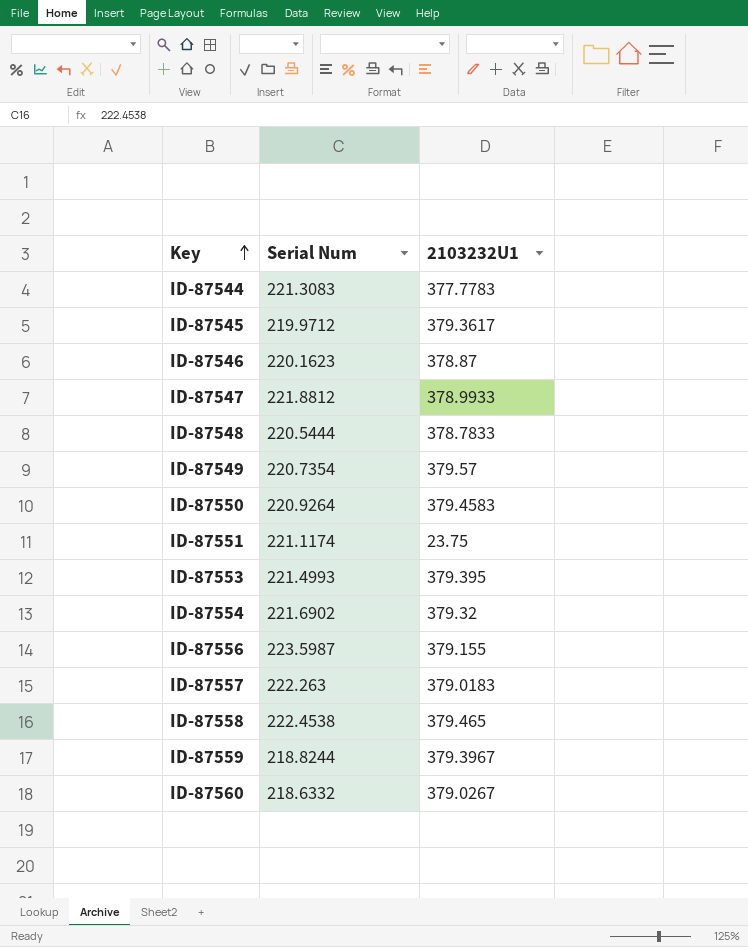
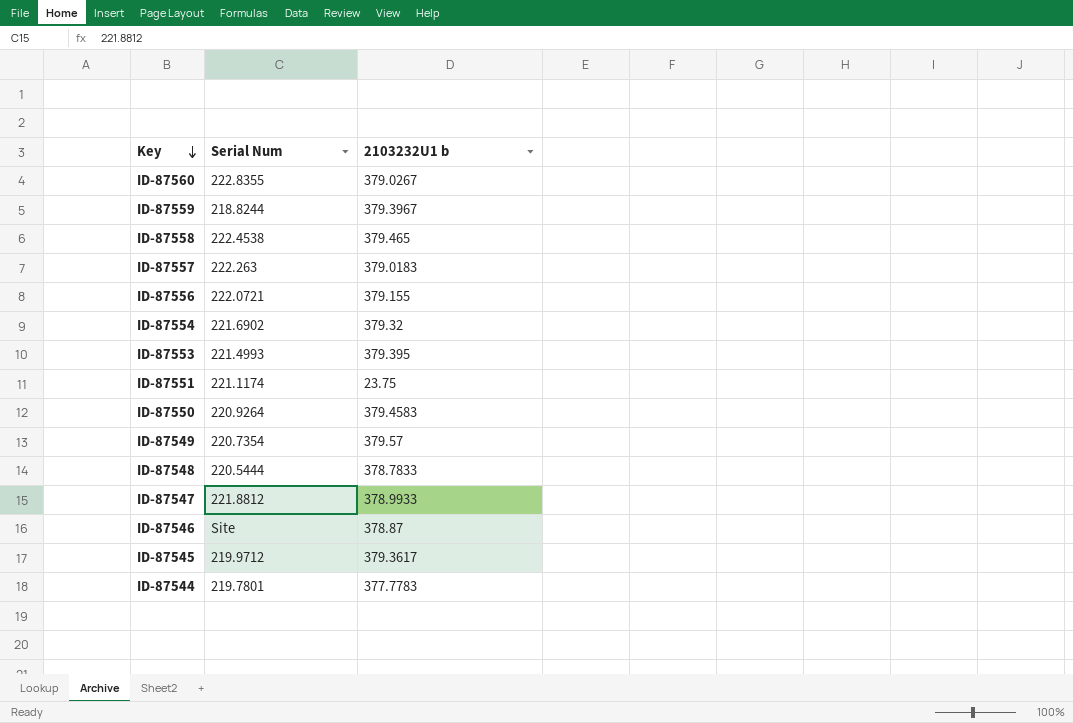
row order: Key ascending -> Key descending
column name: 2103232U1 -> 2103232U1 b
ID-87560 | Serial Num: 218.6332 -> 222.8355
ID-87556 | Serial Num: 223.5987 -> 222.0721
ID-87546 | Serial Num: 220.1623 -> Site
ID-87544 | Serial Num: 221.3083 -> 219.7801

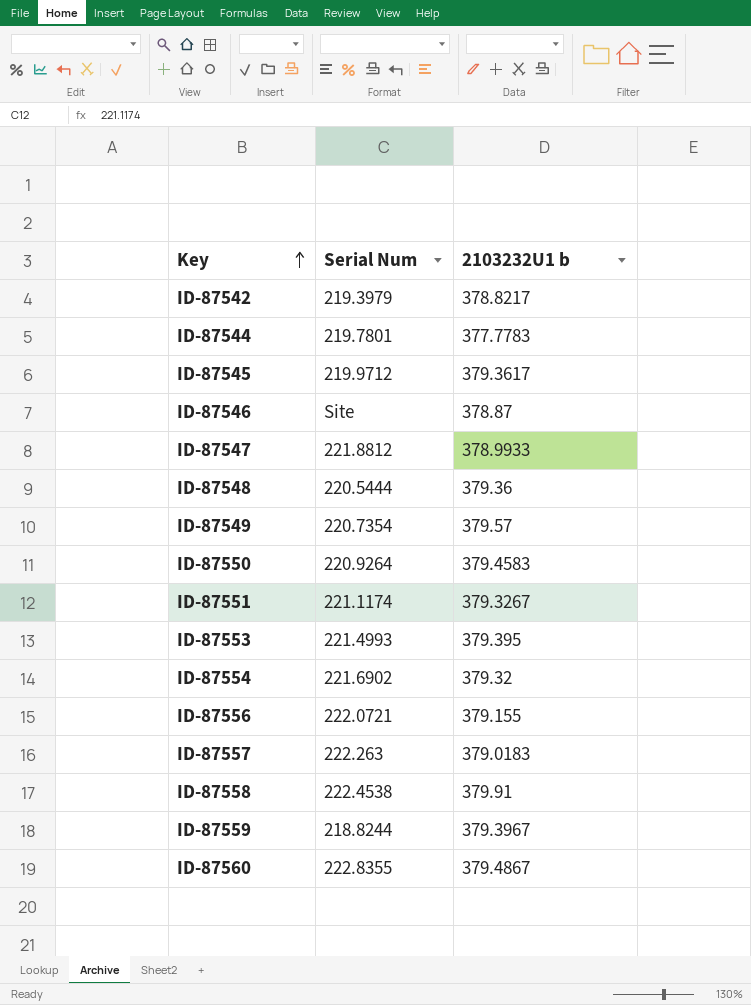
row order: Key descending -> Key ascending
row ID-87542: none -> 219.3979 | 378.8217
ID-87548 | 2103232U1 b: 378.7833 -> 379.36
ID-87551 | 2103232U1 b: 23.75 -> 379.3267
ID-87558 | 2103232U1 b: 379.465 -> 379.91
ID-87560 | 2103232U1 b: 379.0267 -> 379.4867

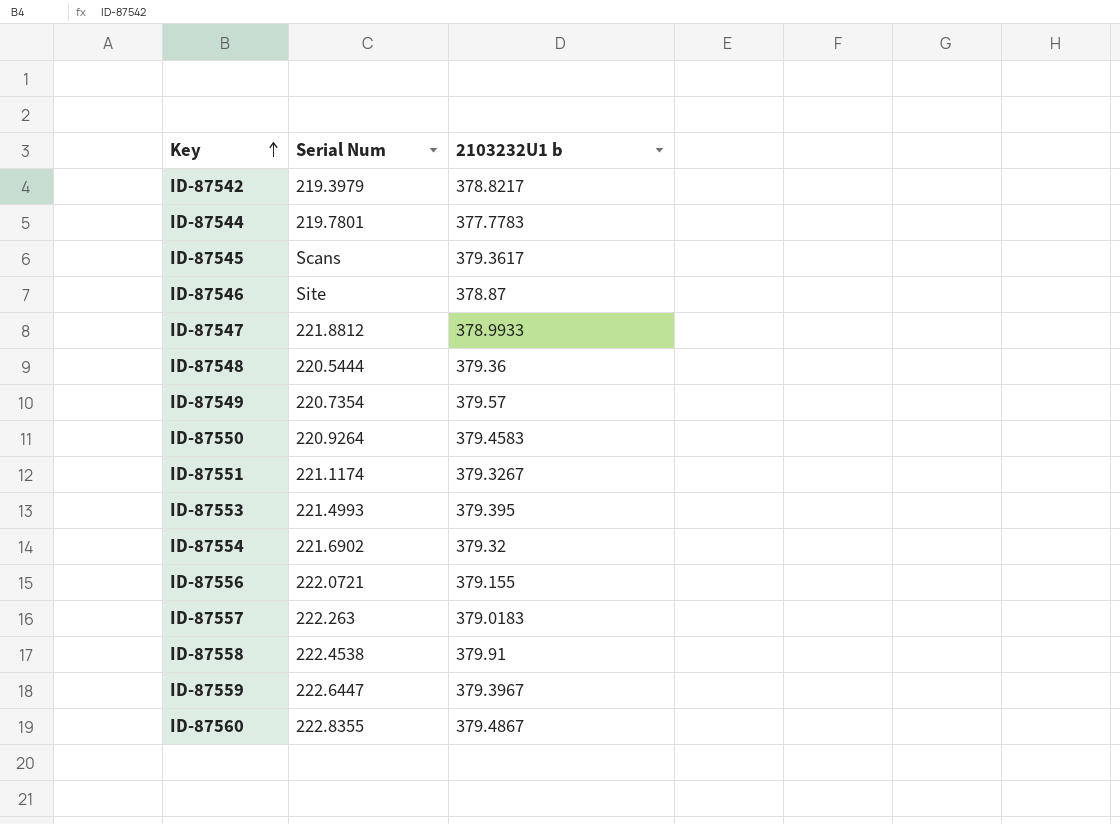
ID-87545 | Serial Num: 219.9712 -> Scans
ID-87559 | Serial Num: 218.8244 -> 222.6447

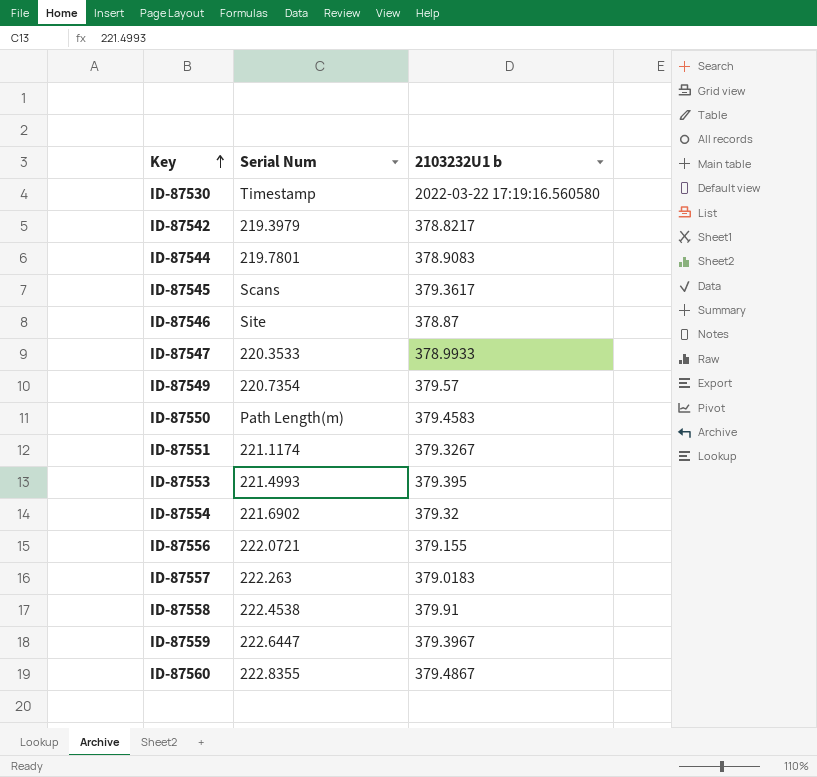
row ID-87548: 220.5444 | 379.36 -> none
row ID-87530: none -> Timestamp | 2022-03-22 17:19:16.560580
ID-87544 | 2103232U1 b: 377.7783 -> 378.9083
ID-87547 | Serial Num: 221.8812 -> 220.3533
ID-87550 | Serial Num: 220.9264 -> Path Length(m)

